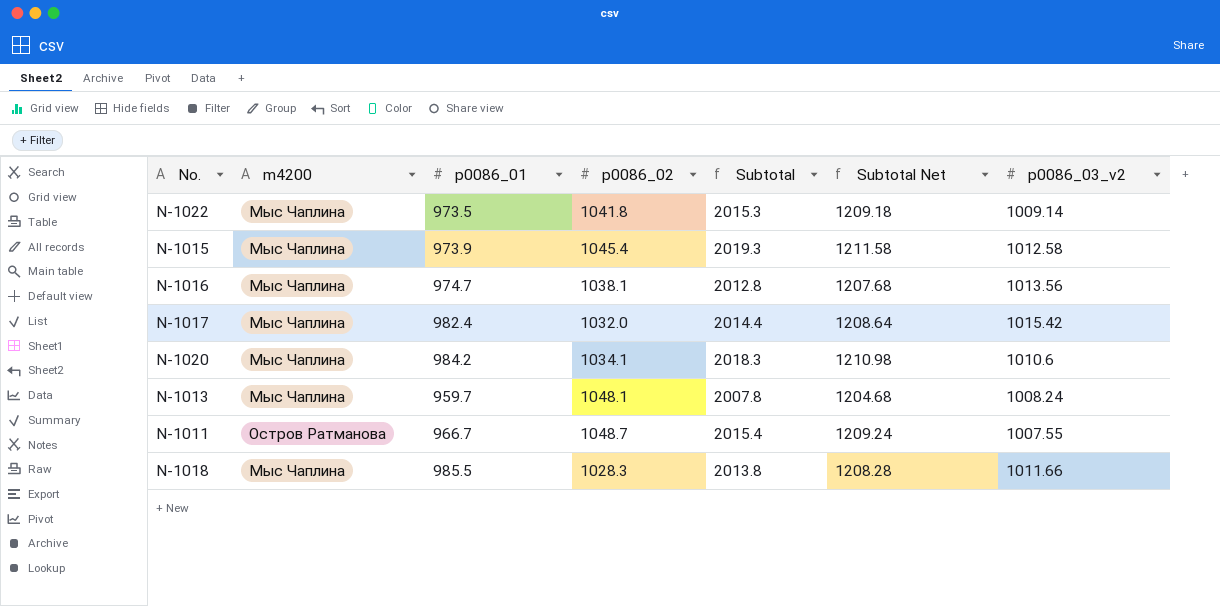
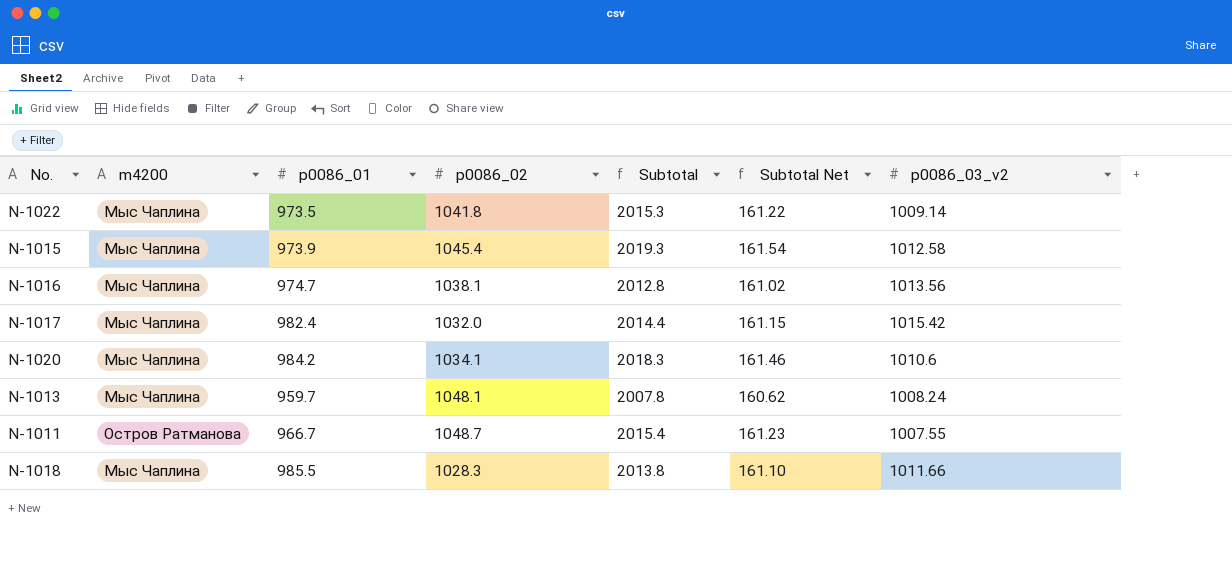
column Subtotal Net | formula: [Subtotal] * 0.6 -> [Subtotal] * 0.08

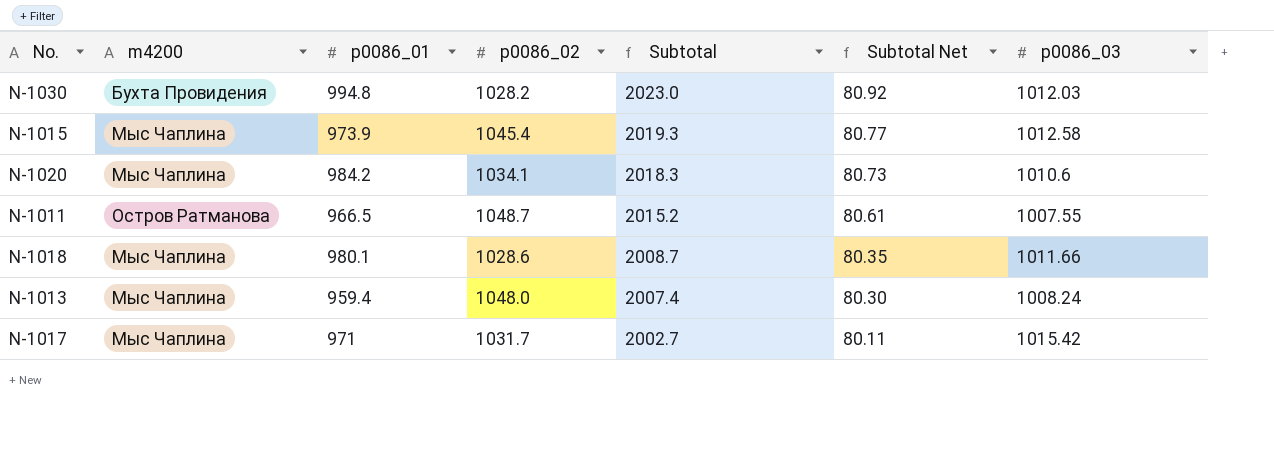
row order: none -> Subtotal descending
column Subtotal Net | formula: [Subtotal] * 0.08 -> [Subtotal] * 0.04
column name: p0086_03_v2 -> p0086_03
row N-1022: Мыс Чаплина | 973.5 | 1041.8 | 2015.3 | 161.22 | 1009.14 -> none
row N-1016: Мыс Чаплина | 974.7 | 1038.1 | 2012.8 | 161.02 | 1013.56 -> none
row N-1030: none -> Бухта Провидения | 994.8 | 1028.2 | 2023.0 | 80.92 | 1012.03
N-1011 | p0086_01: 966.7 -> 966.5
N-1011 | Subtotal: 2015.4 -> 2015.2
N-1018 | p0086_01: 985.5 -> 980.1
N-1018 | p0086_02: 1028.3 -> 1028.6
N-1018 | Subtotal: 2013.8 -> 2008.7
N-1013 | p0086_01: 959.7 -> 959.4
N-1013 | p0086_02: 1048.1 -> 1048.0
N-1013 | Subtotal: 2007.8 -> 2007.4
N-1017 | p0086_01: 982.4 -> 971
N-1017 | p0086_02: 1032.0 -> 1031.7
N-1017 | Subtotal: 2014.4 -> 2002.7

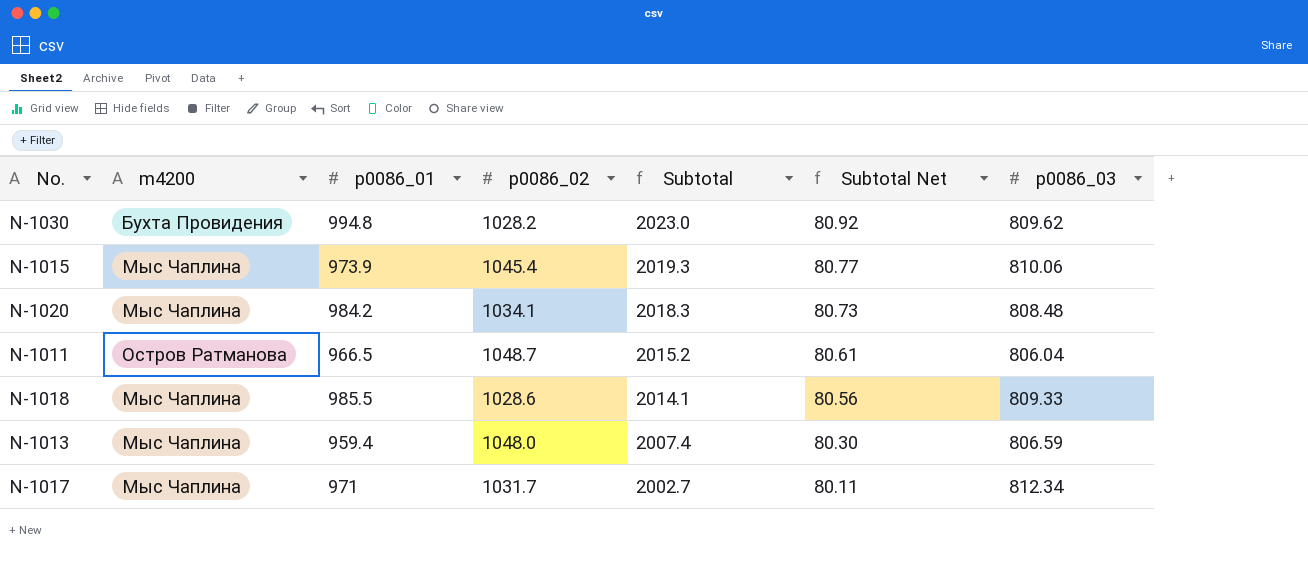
N-1030 | p0086_03: 1012.03 -> 809.62
N-1015 | p0086_03: 1012.58 -> 810.06
N-1020 | p0086_03: 1010.6 -> 808.48
N-1011 | p0086_03: 1007.55 -> 806.04
N-1018 | p0086_01: 980.1 -> 985.5
N-1018 | Subtotal: 2008.7 -> 2014.1
N-1018 | Subtotal Net: 80.35 -> 80.56
N-1018 | p0086_03: 1011.66 -> 809.33
N-1013 | p0086_03: 1008.24 -> 806.59
N-1017 | p0086_03: 1015.42 -> 812.34

